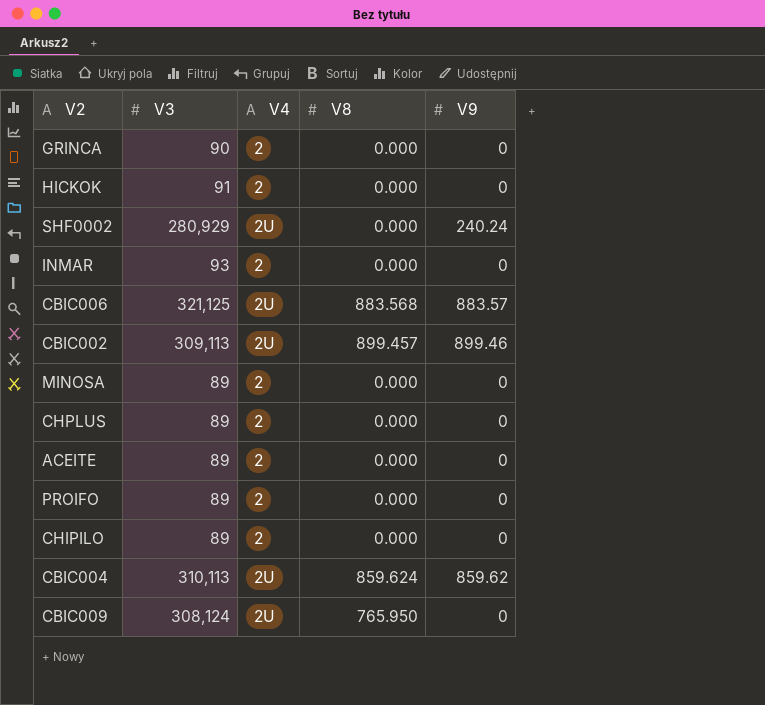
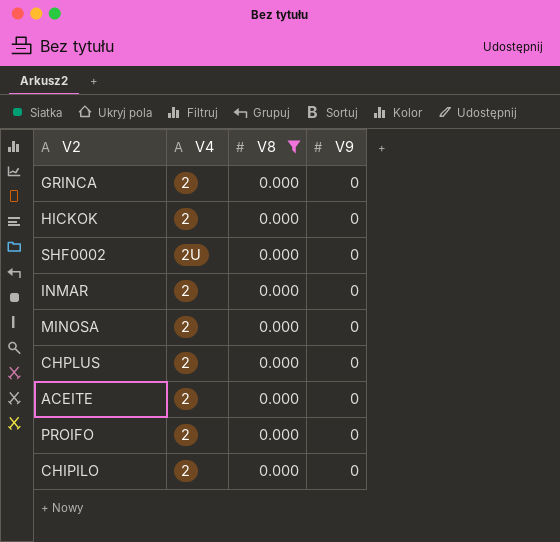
filter: none -> V8 = 0.000
column V3 | position: 2 -> none
SHF0002 | V9: 240.24 -> 0

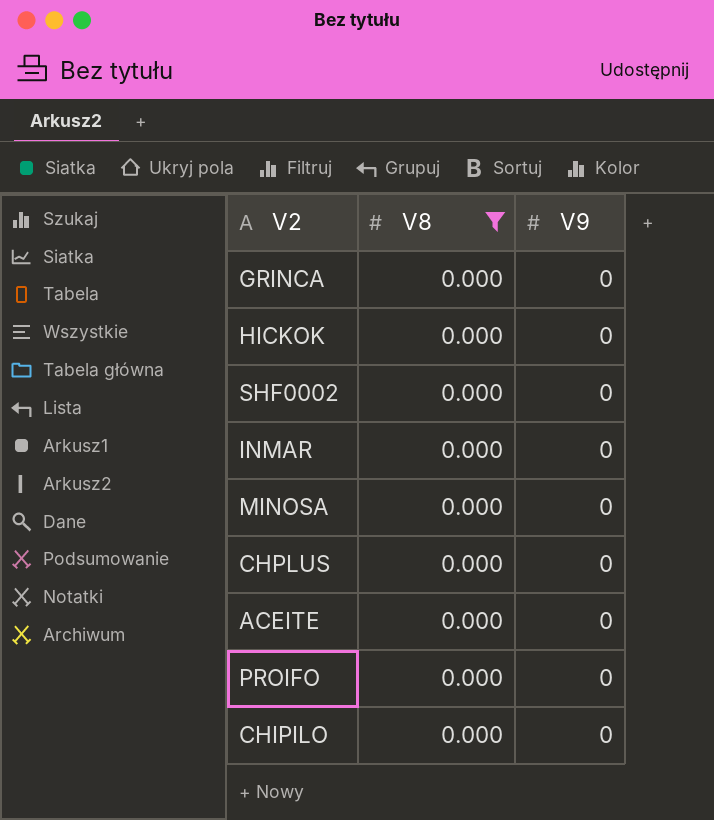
column V4 | position: 2 -> none

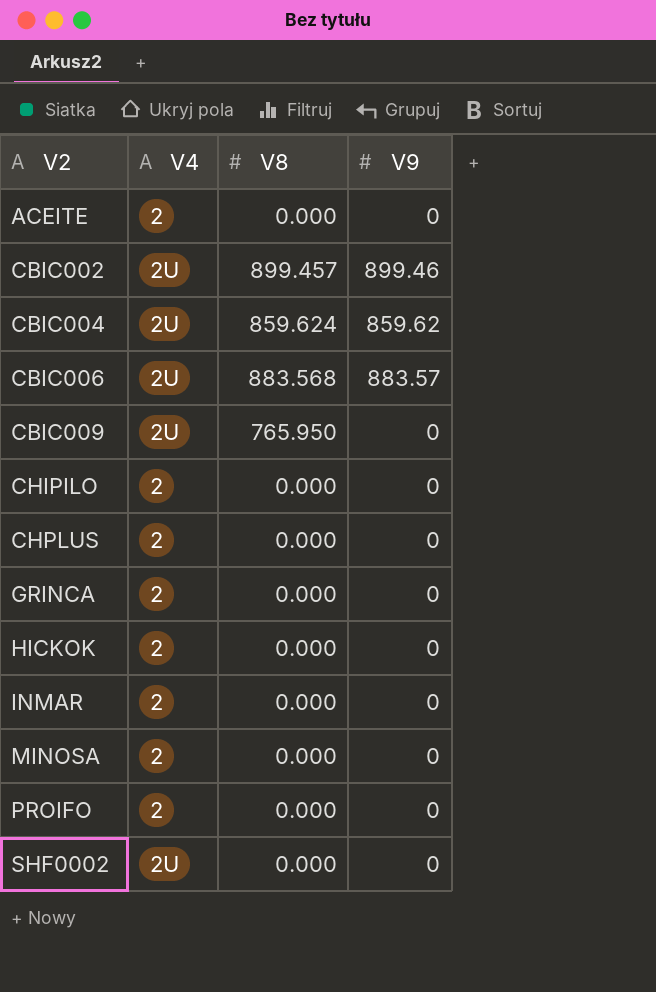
filter: V8 = 0.000 -> none
row order: none -> V2 ascending
column V4 | position: none -> 2

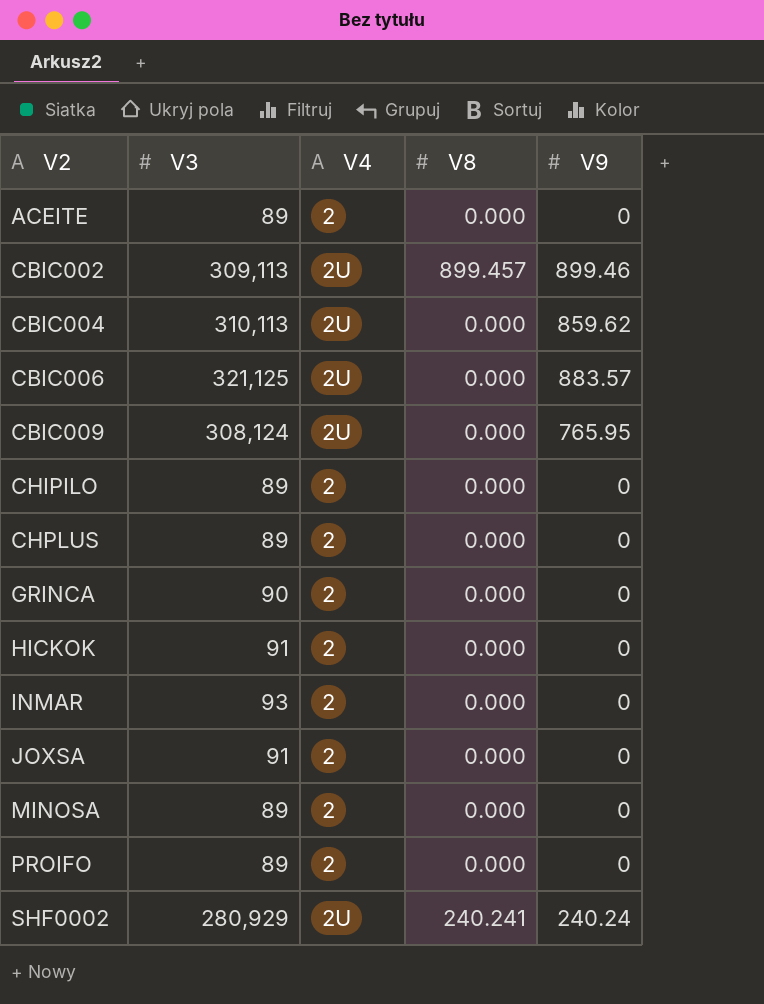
column V3 | position: none -> 2
CBIC004 | V8: 859.624 -> 0.000
CBIC006 | V8: 883.568 -> 0.000
CBIC009 | V8: 765.950 -> 0.000
CBIC009 | V9: 0 -> 765.95
row JOXSA: none -> 91 | 2 | 0.000 | 0
SHF0002 | V8: 0.000 -> 240.241
SHF0002 | V9: 0 -> 240.24

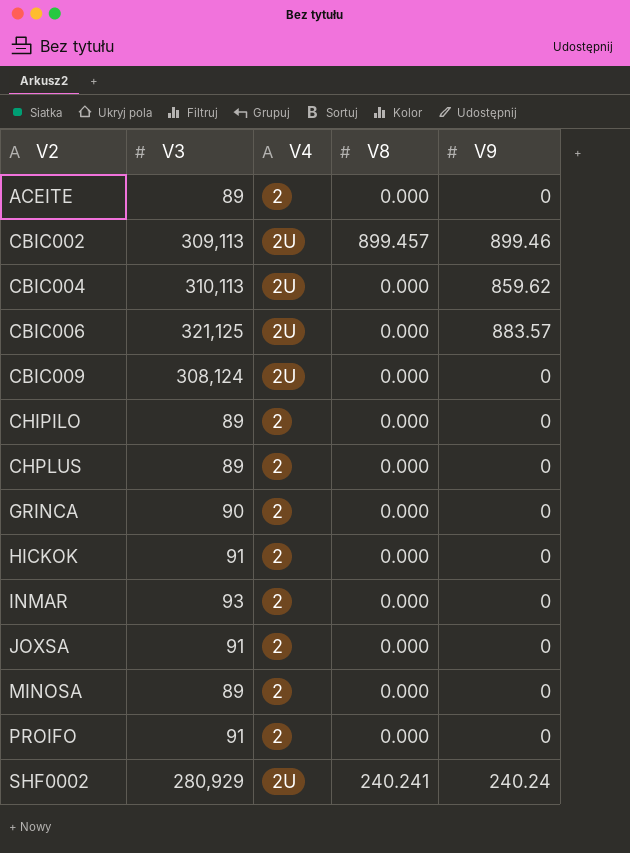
CBIC009 | V9: 765.95 -> 0
PROIFO | V3: 89 -> 91

